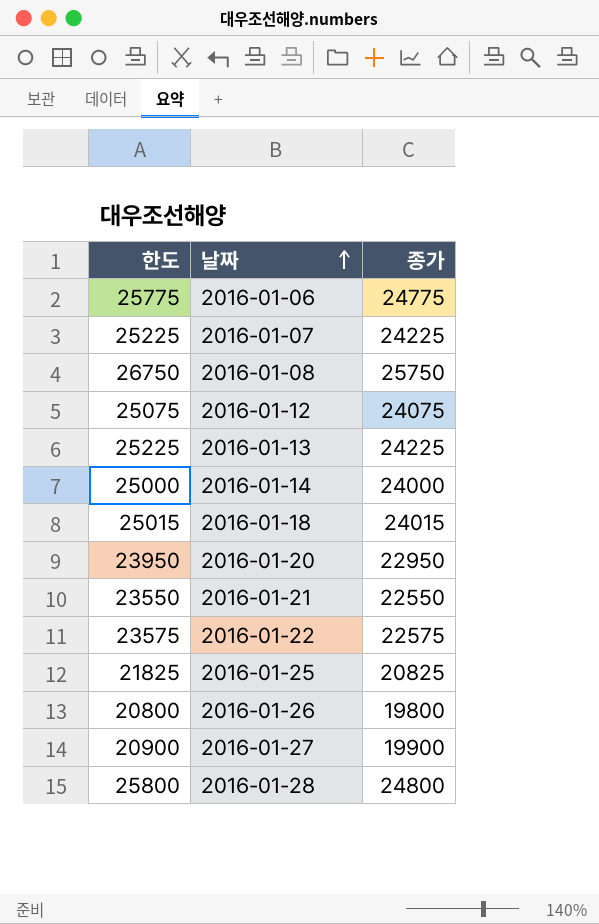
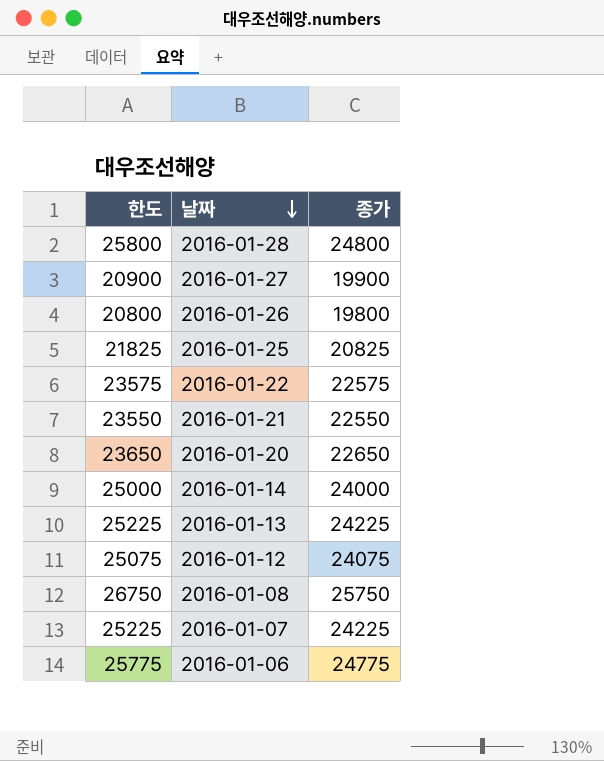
row order: 날짜 ascending -> 날짜 descending
row 2016-01-18: 25015 | 24015 -> none
2016-01-20 | 한도: 23950 -> 23650
2016-01-20 | 종가: 22950 -> 22650

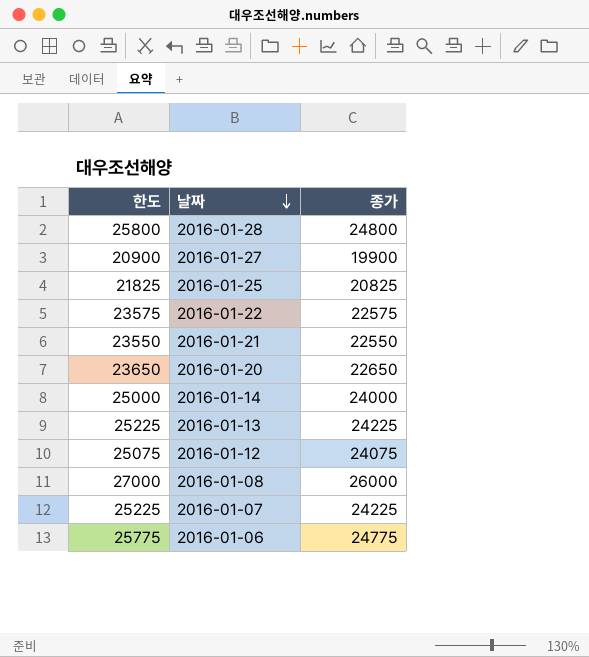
row 2016-01-26: 20800 | 19800 -> none
2016-01-08 | 한도: 26750 -> 27000
2016-01-08 | 종가: 25750 -> 26000

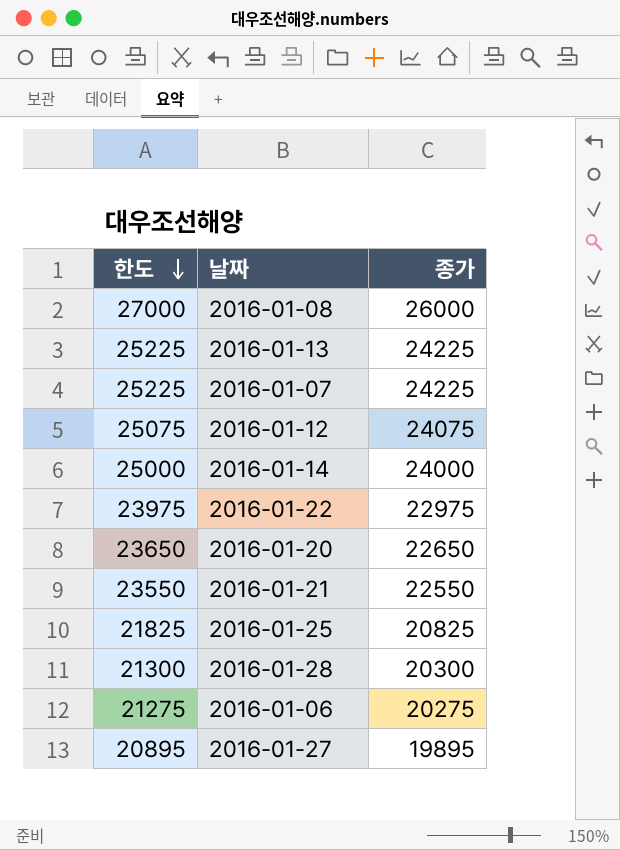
row order: 날짜 descending -> 한도 descending
2016-01-22 | 한도: 23575 -> 23975
2016-01-22 | 종가: 22575 -> 22975
2016-01-28 | 한도: 25800 -> 21300
2016-01-28 | 종가: 24800 -> 20300
2016-01-06 | 한도: 25775 -> 21275
2016-01-06 | 종가: 24775 -> 20275
2016-01-27 | 한도: 20900 -> 20895
2016-01-27 | 종가: 19900 -> 19895

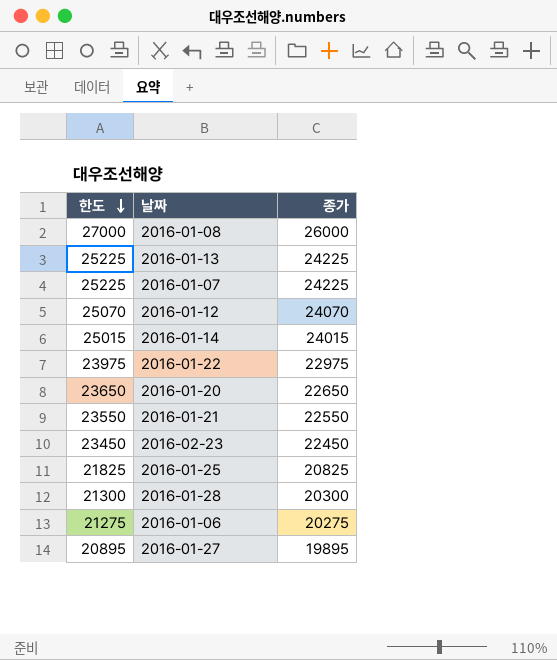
2016-01-12 | 한도: 25075 -> 25070
2016-01-12 | 종가: 24075 -> 24070
2016-01-14 | 한도: 25000 -> 25015
2016-01-14 | 종가: 24000 -> 24015
row 2016-02-23: none -> 23450 | 22450

